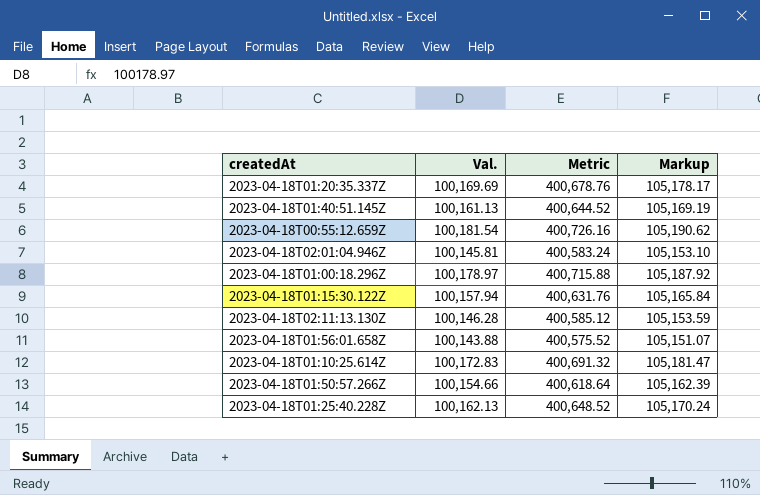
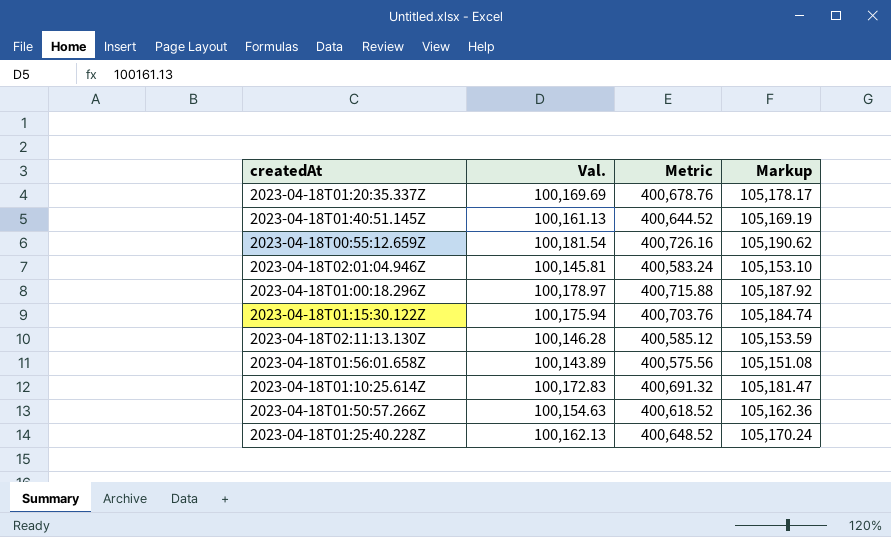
2023-04-18T01:15:30.122Z | Val.: 100,157.94 -> 100,175.94
2023-04-18T01:15:30.122Z | Metric: 400,631.76 -> 400,703.76
2023-04-18T01:15:30.122Z | Markup: 105,165.84 -> 105,184.74
2023-04-18T01:56:01.658Z | Val.: 100,143.88 -> 100,143.89
2023-04-18T01:56:01.658Z | Metric: 400,575.52 -> 400,575.56
2023-04-18T01:56:01.658Z | Markup: 105,151.07 -> 105,151.08
2023-04-18T01:50:57.266Z | Val.: 100,154.66 -> 100,154.63
2023-04-18T01:50:57.266Z | Metric: 400,618.64 -> 400,618.52
2023-04-18T01:50:57.266Z | Markup: 105,162.39 -> 105,162.36

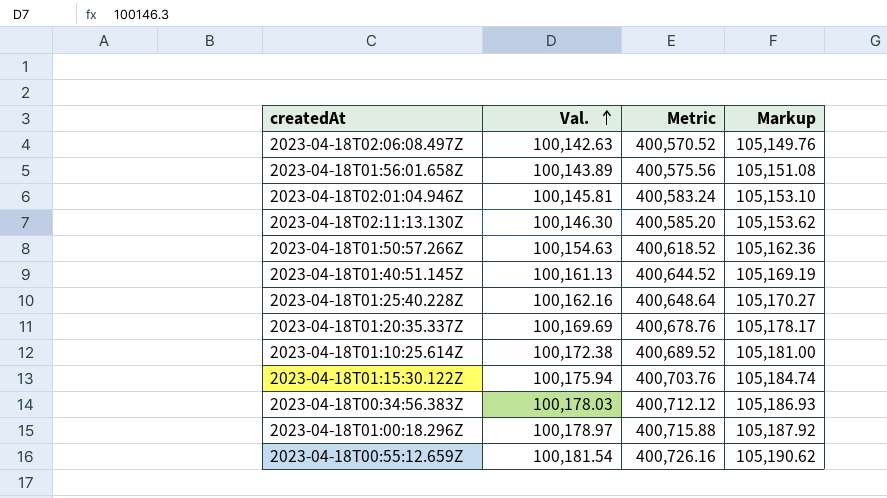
row order: none -> Val. ascending
row 2023-04-18T02:06:08.497Z: none -> 100,142.63 | 400,570.52 | 105,149.76
2023-04-18T02:11:13.130Z | Val.: 100,146.28 -> 100,146.30
2023-04-18T02:11:13.130Z | Metric: 400,585.12 -> 400,585.20
2023-04-18T02:11:13.130Z | Markup: 105,153.59 -> 105,153.62
2023-04-18T01:25:40.228Z | Val.: 100,162.13 -> 100,162.16
2023-04-18T01:25:40.228Z | Metric: 400,648.52 -> 400,648.64
2023-04-18T01:25:40.228Z | Markup: 105,170.24 -> 105,170.27
2023-04-18T01:10:25.614Z | Val.: 100,172.83 -> 100,172.38
2023-04-18T01:10:25.614Z | Metric: 400,691.32 -> 400,689.52
2023-04-18T01:10:25.614Z | Markup: 105,181.47 -> 105,181.00
row 2023-04-18T00:34:56.383Z: none -> 100,178.03 | 400,712.12 | 105,186.93

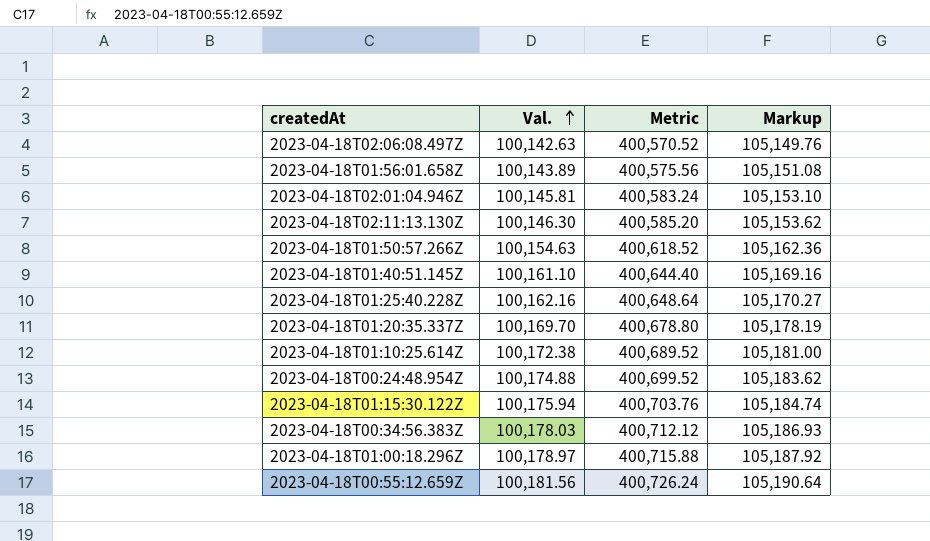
2023-04-18T01:40:51.145Z | Val.: 100,161.13 -> 100,161.10
2023-04-18T01:40:51.145Z | Metric: 400,644.52 -> 400,644.40
2023-04-18T01:40:51.145Z | Markup: 105,169.19 -> 105,169.16
2023-04-18T01:20:35.337Z | Val.: 100,169.69 -> 100,169.70
2023-04-18T01:20:35.337Z | Metric: 400,678.76 -> 400,678.80
2023-04-18T01:20:35.337Z | Markup: 105,178.17 -> 105,178.19
row 2023-04-18T00:24:48.954Z: none -> 100,174.88 | 400,699.52 | 105,183.62
2023-04-18T00:55:12.659Z | Val.: 100,181.54 -> 100,181.56
2023-04-18T00:55:12.659Z | Metric: 400,726.16 -> 400,726.24
2023-04-18T00:55:12.659Z | Markup: 105,190.62 -> 105,190.64

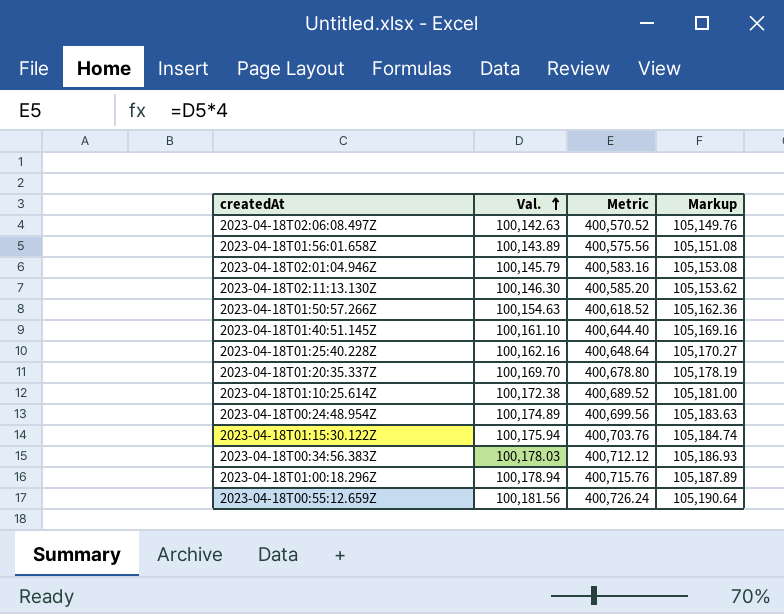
2023-04-18T02:01:04.946Z | Val.: 100,145.81 -> 100,145.79
2023-04-18T02:01:04.946Z | Metric: 400,583.24 -> 400,583.16
2023-04-18T02:01:04.946Z | Markup: 105,153.10 -> 105,153.08
2023-04-18T00:24:48.954Z | Val.: 100,174.88 -> 100,174.89
2023-04-18T00:24:48.954Z | Metric: 400,699.52 -> 400,699.56
2023-04-18T00:24:48.954Z | Markup: 105,183.62 -> 105,183.63
2023-04-18T01:00:18.296Z | Val.: 100,178.97 -> 100,178.94
2023-04-18T01:00:18.296Z | Metric: 400,715.88 -> 400,715.76
2023-04-18T01:00:18.296Z | Markup: 105,187.92 -> 105,187.89

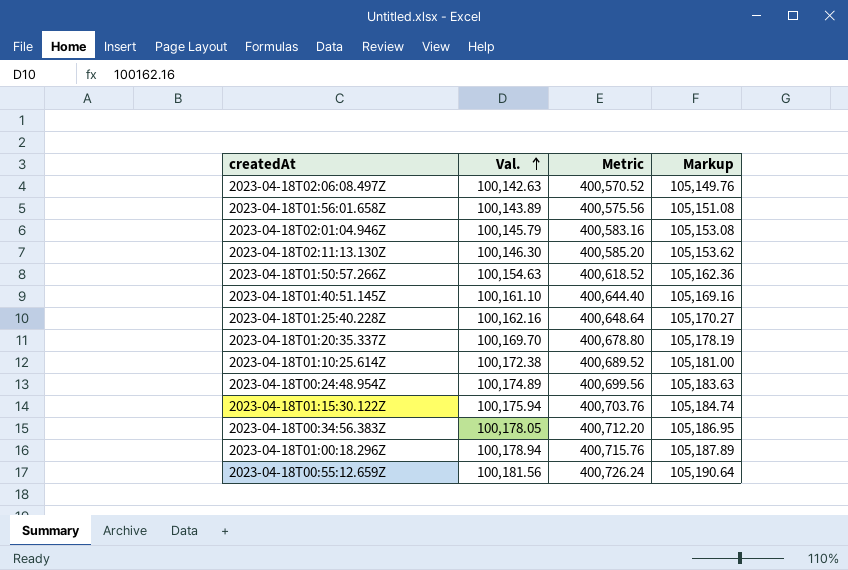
2023-04-18T00:34:56.383Z | Val.: 100,178.03 -> 100,178.05
2023-04-18T00:34:56.383Z | Metric: 400,712.12 -> 400,712.20
2023-04-18T00:34:56.383Z | Markup: 105,186.93 -> 105,186.95

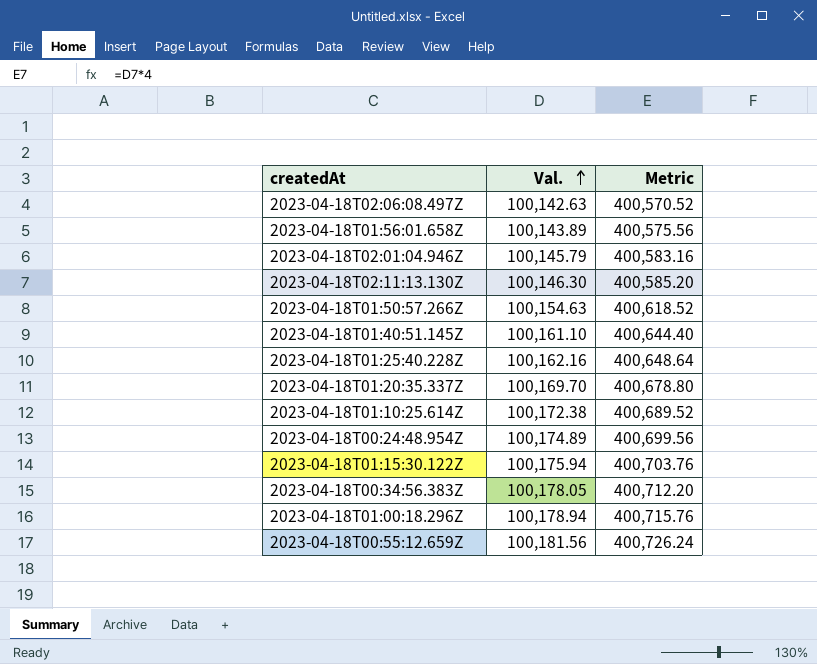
column Markup | formula: [Val.] * 1.05 -> none

